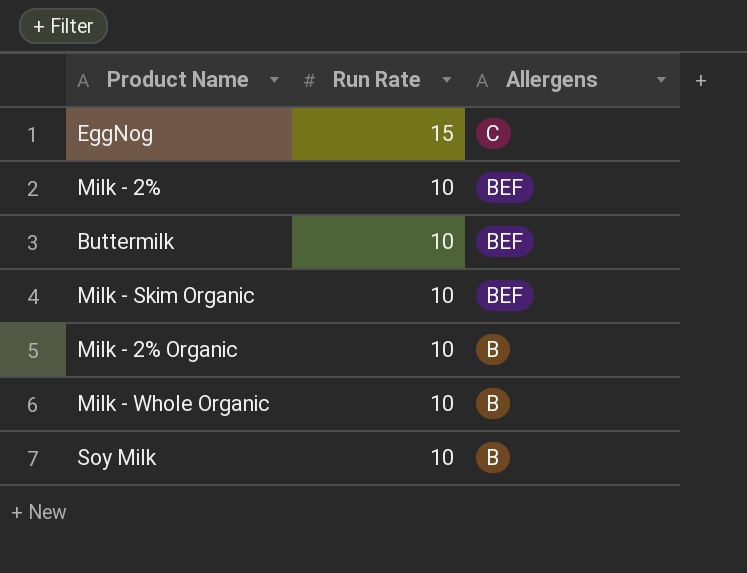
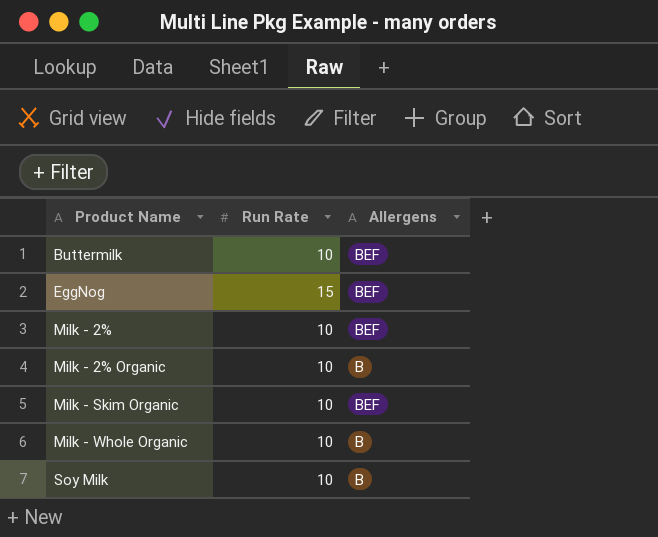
row order: Run Rate descending -> Product Name ascending
EggNog | Allergens: C -> BEF

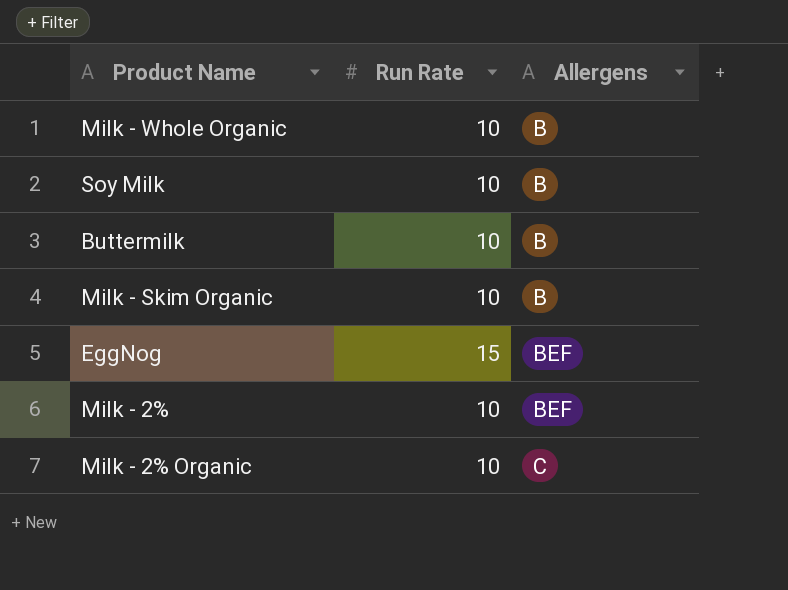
row order: Product Name ascending -> Allergens ascending
Buttermilk | Allergens: BEF -> B
Milk - Skim Organic | Allergens: BEF -> B
Milk - 2% Organic | Allergens: B -> C

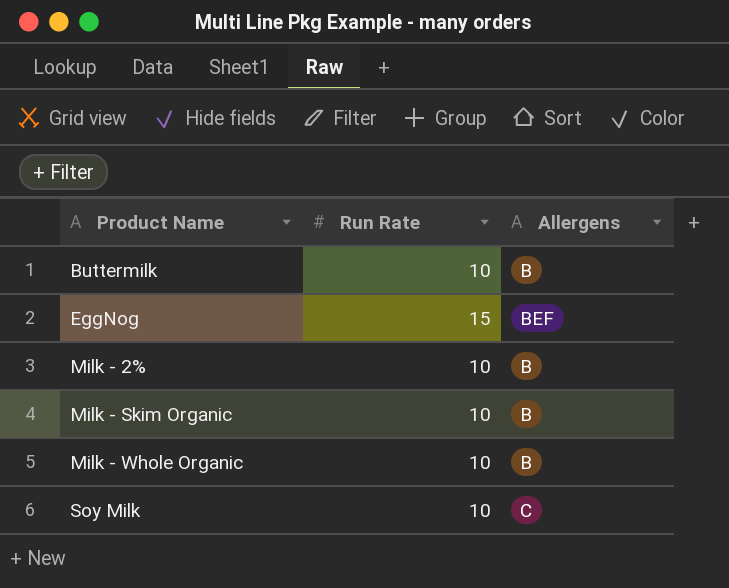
row order: Allergens ascending -> Product Name ascending
row Milk - 2% Organic: 10 | C -> none
Milk - 2% | Allergens: BEF -> B
Soy Milk | Allergens: B -> C

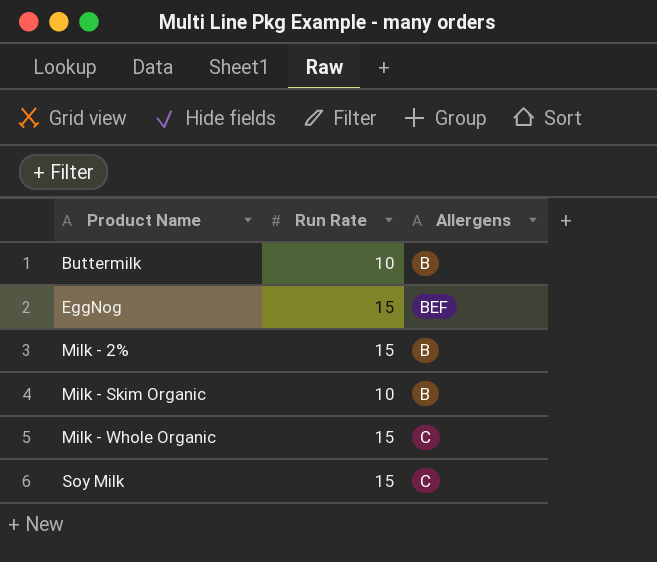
Milk - 2% | Run Rate: 10 -> 15
Milk - Whole Organic | Run Rate: 10 -> 15
Milk - Whole Organic | Allergens: B -> C
Soy Milk | Run Rate: 10 -> 15

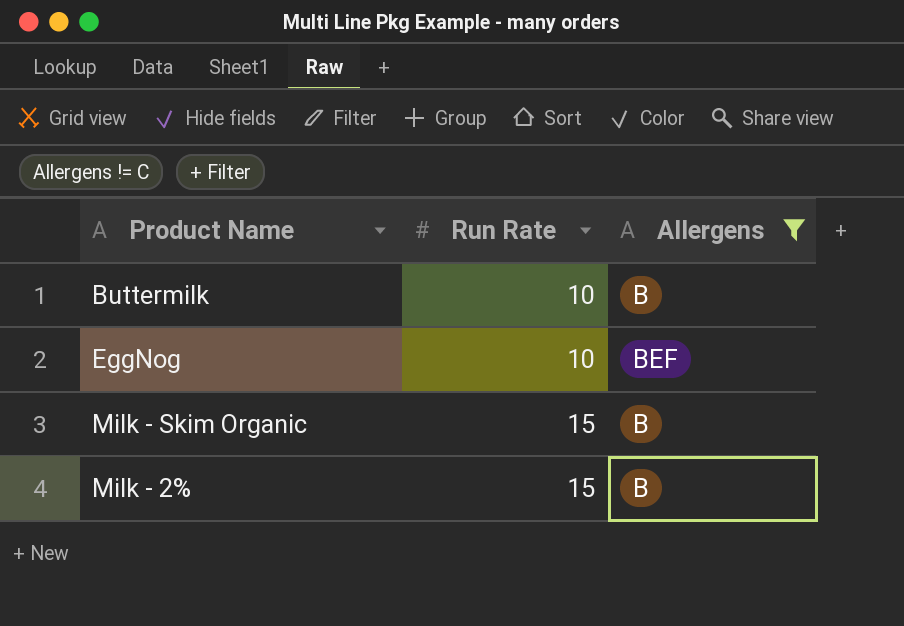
filter: none -> Allergens != C
row order: Product Name ascending -> Run Rate ascending
EggNog | Run Rate: 15 -> 10
Milk - Skim Organic | Run Rate: 10 -> 15

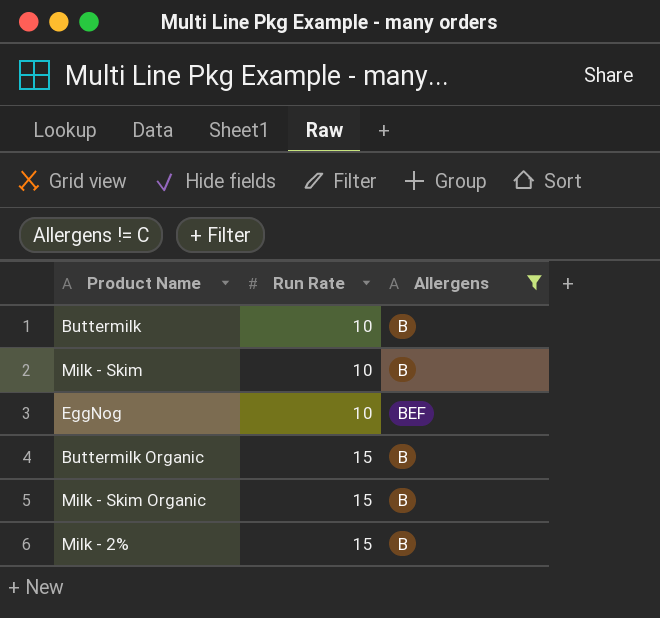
row Milk - Skim: none -> 10 | B
row Buttermilk Organic: none -> 15 | B

